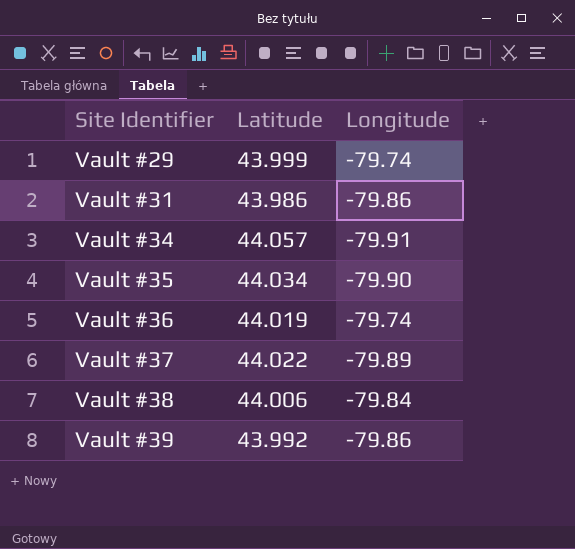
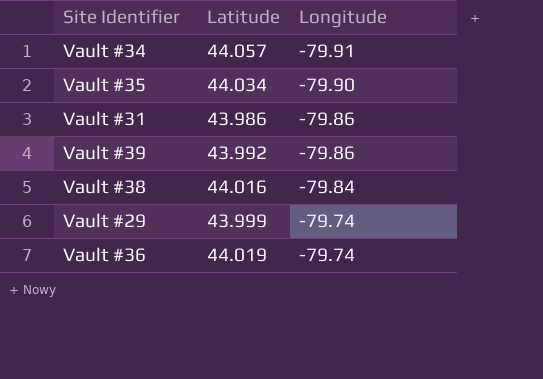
row order: Site Identifier ascending -> Longitude ascending
row Vault #37: 44.022 | -79.89 -> none
Vault #38 | Latitude: 44.006 -> 44.016

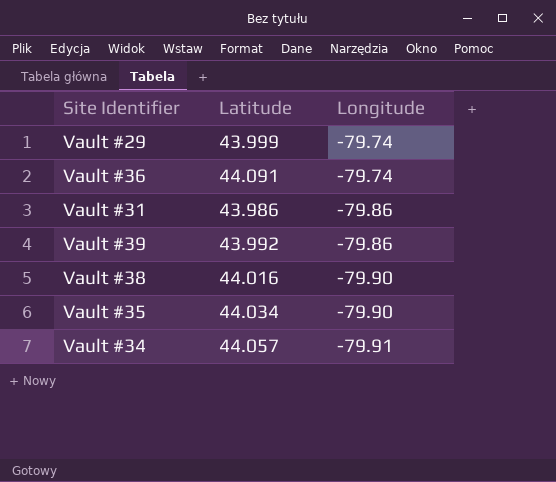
row order: Longitude ascending -> Longitude descending
Vault #36 | Latitude: 44.019 -> 44.091
Vault #38 | Longitude: -79.84 -> -79.90

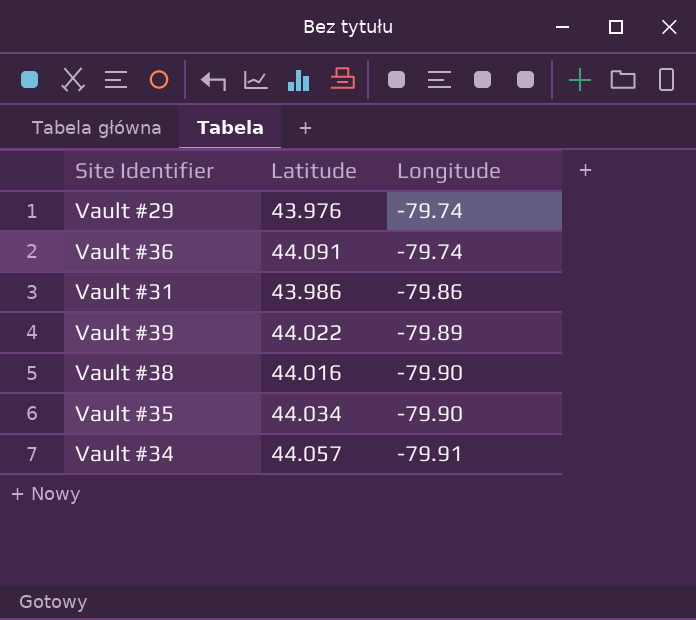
Vault #29 | Latitude: 43.999 -> 43.976
Vault #39 | Latitude: 43.992 -> 44.022
Vault #39 | Longitude: -79.86 -> -79.89

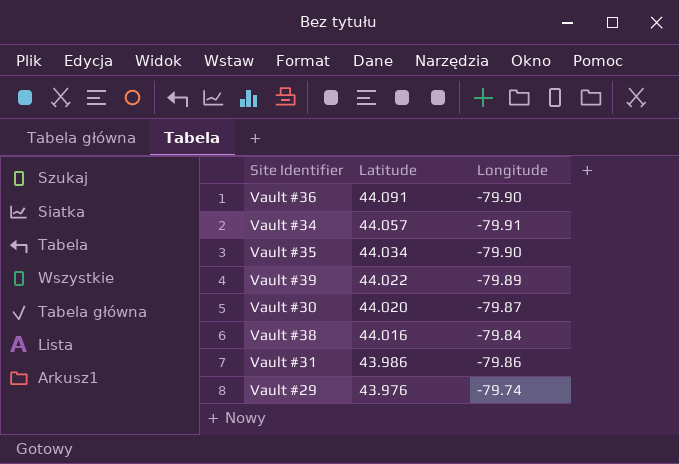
row order: Longitude descending -> Latitude descending
Vault #36 | Longitude: -79.74 -> -79.90
row Vault #30: none -> 44.020 | -79.87
Vault #38 | Longitude: -79.90 -> -79.84

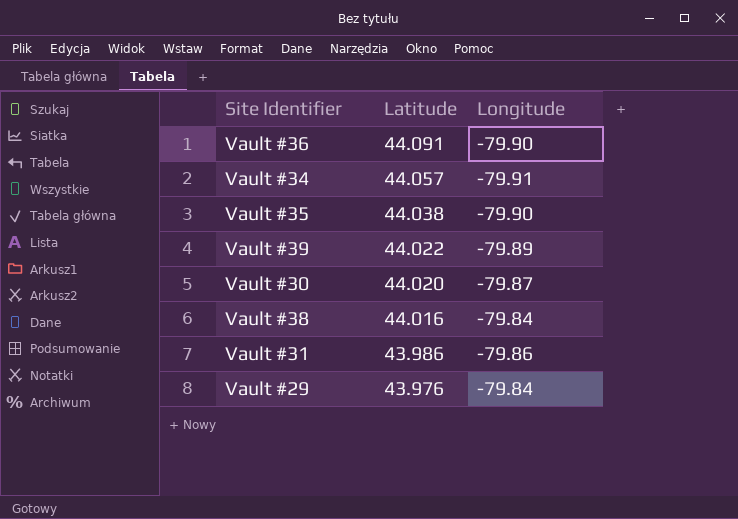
Vault #35 | Latitude: 44.034 -> 44.038
Vault #29 | Longitude: -79.74 -> -79.84

